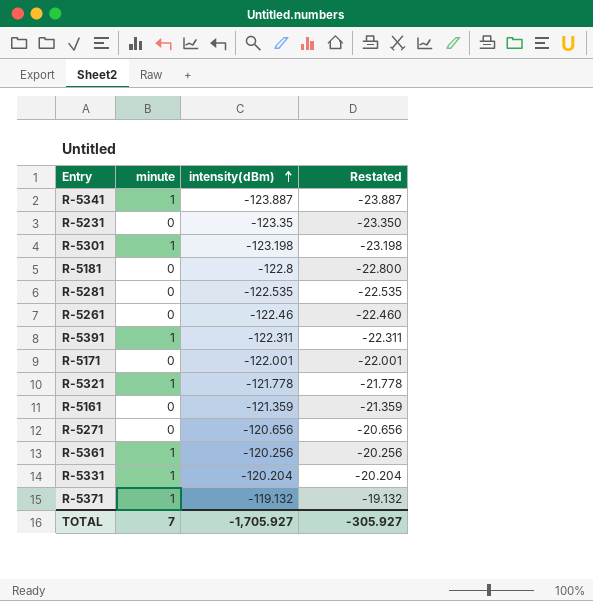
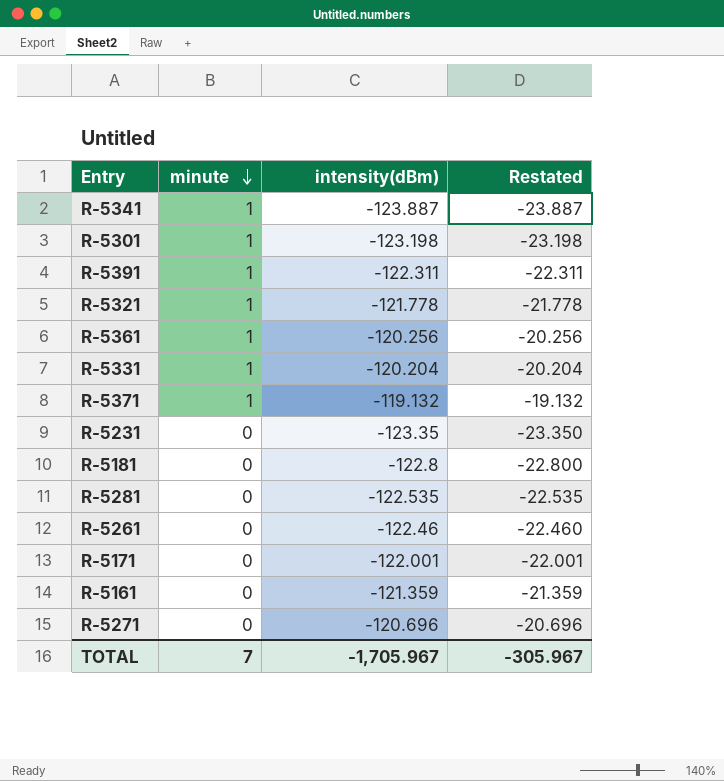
row order: intensity(dBm) ascending -> minute descending
R-5271 | intensity(dBm): -120.656 -> -120.696
R-5271 | Restated: -20.656 -> -20.696
TOTAL | intensity(dBm): -1,705.927 -> -1,705.967
TOTAL | Restated: -305.927 -> -305.967

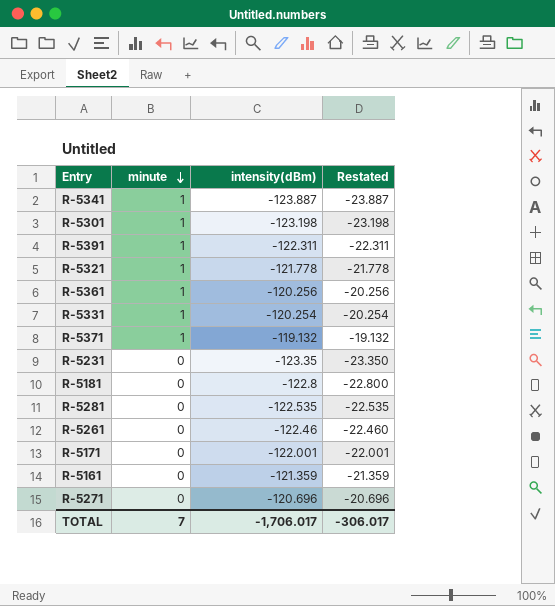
R-5331 | intensity(dBm): -120.204 -> -120.254
R-5331 | Restated: -20.204 -> -20.254
TOTAL | intensity(dBm): -1,705.967 -> -1,706.017
TOTAL | Restated: -305.967 -> -306.017

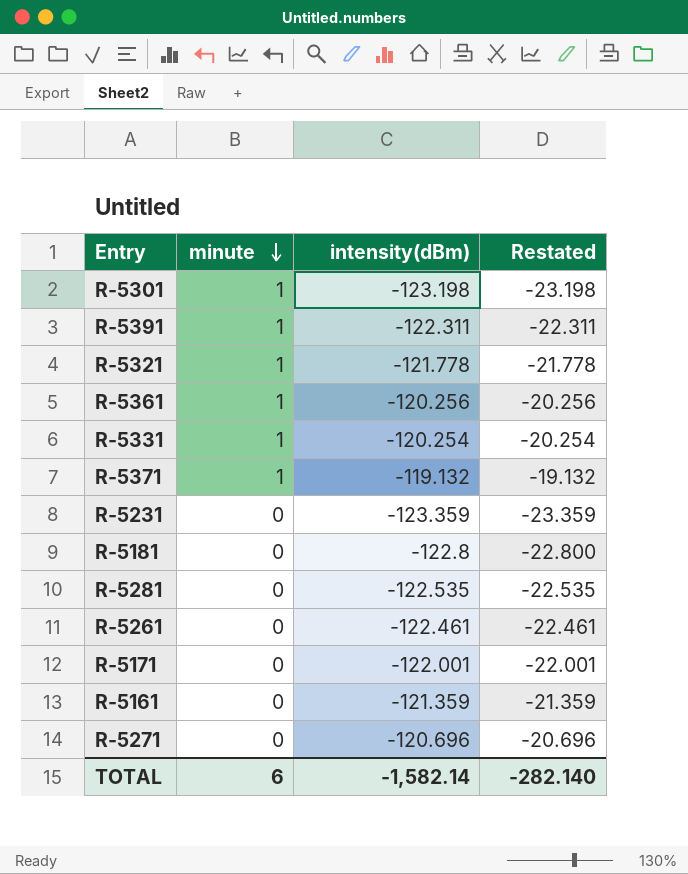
row R-5341: 1 | -123.887 | -23.887 -> none
R-5231 | intensity(dBm): -123.35 -> -123.359
R-5231 | Restated: -23.350 -> -23.359
R-5261 | intensity(dBm): -122.46 -> -122.461
R-5261 | Restated: -22.460 -> -22.461
TOTAL | minute: 7 -> 6
TOTAL | intensity(dBm): -1,706.017 -> -1,582.14
TOTAL | Restated: -306.017 -> -282.140

